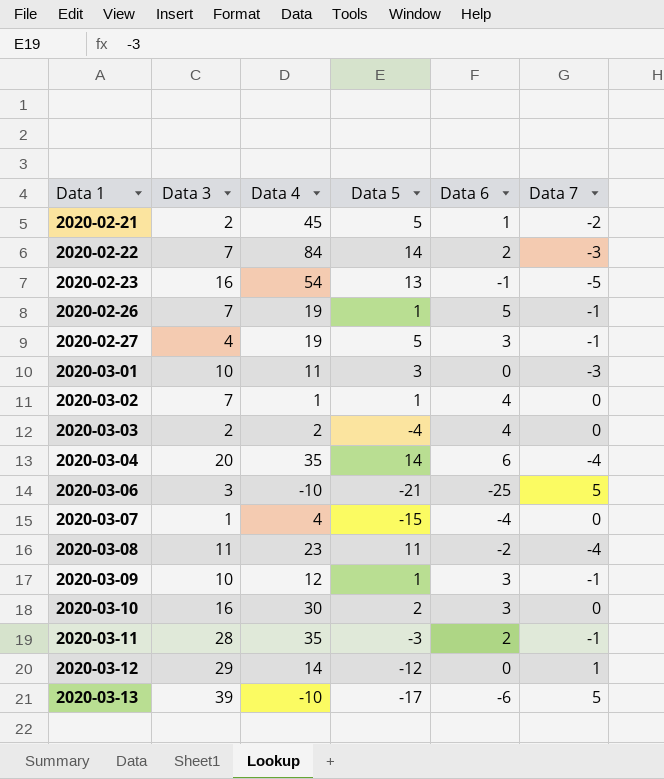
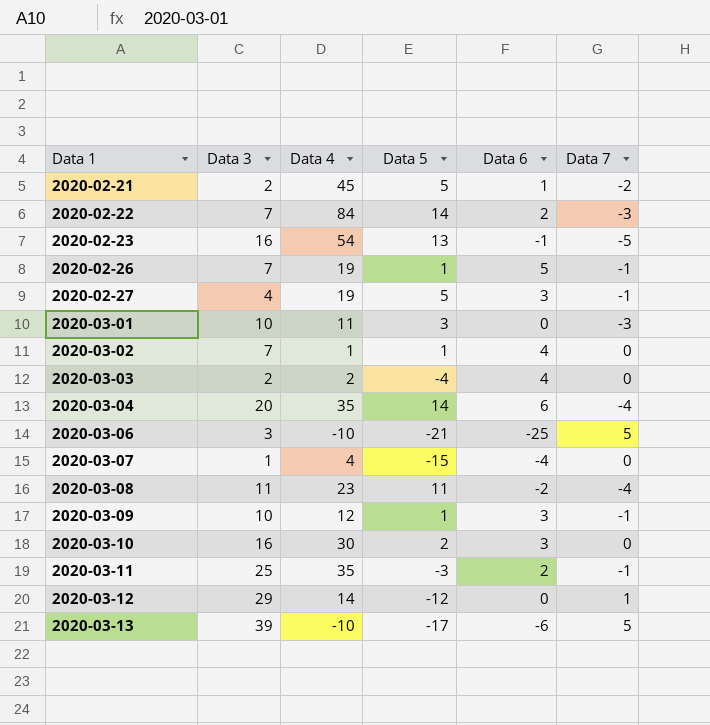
2020-03-11 | Data 3: 28 -> 25

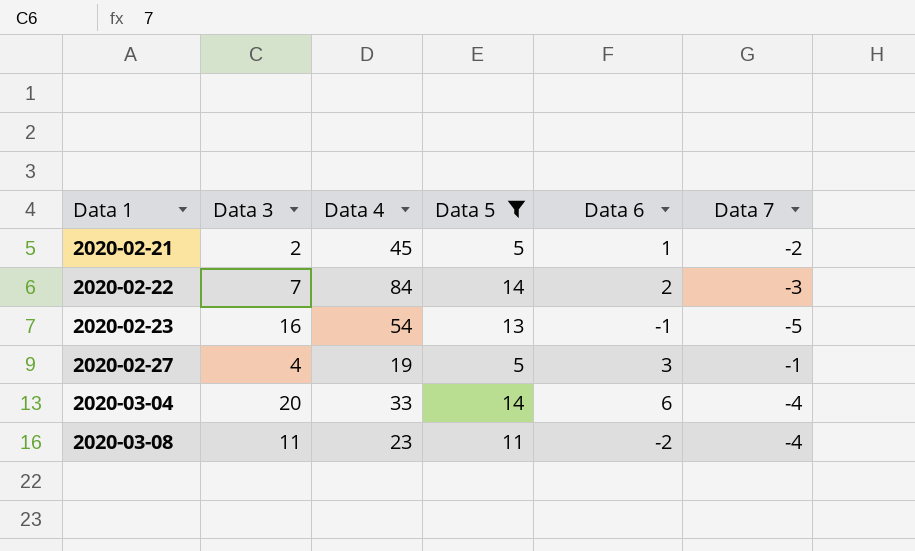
filter: none -> Data 5 >= 5
2020-03-04 | Data 4: 35 -> 33

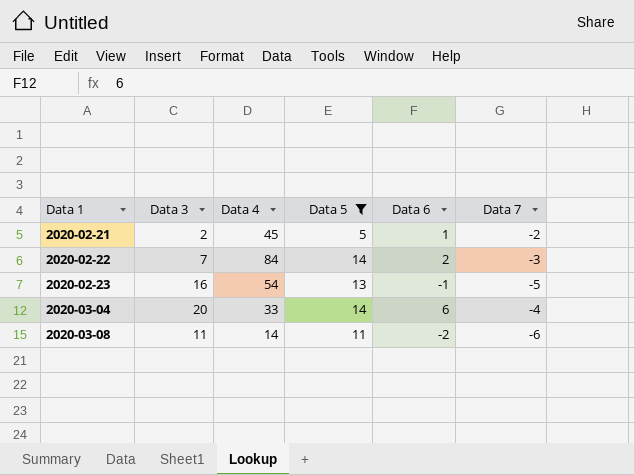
row 2020-02-27: 4 | 19 | 5 | 3 | -1 -> none
2020-03-08 | Data 4: 23 -> 14
2020-03-08 | Data 7: -4 -> -6

